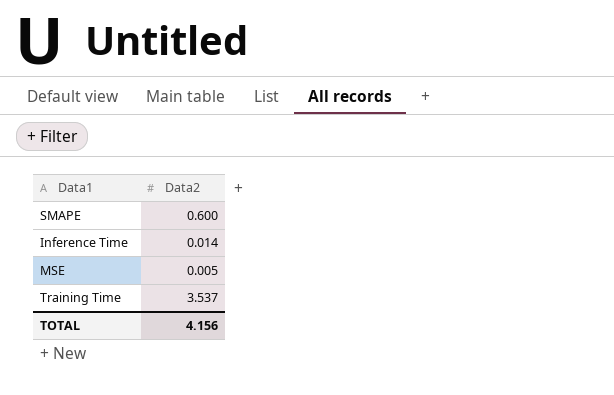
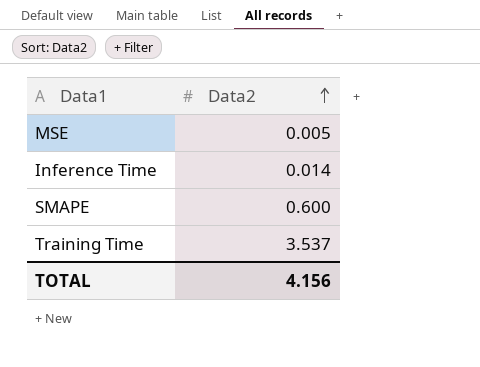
row order: none -> Data2 ascending

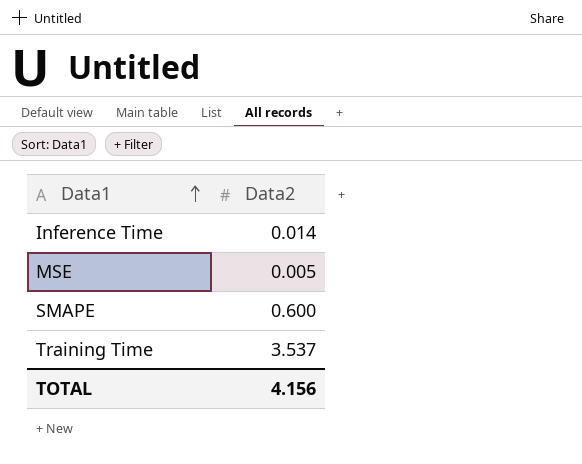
row order: Data2 ascending -> Data1 ascending

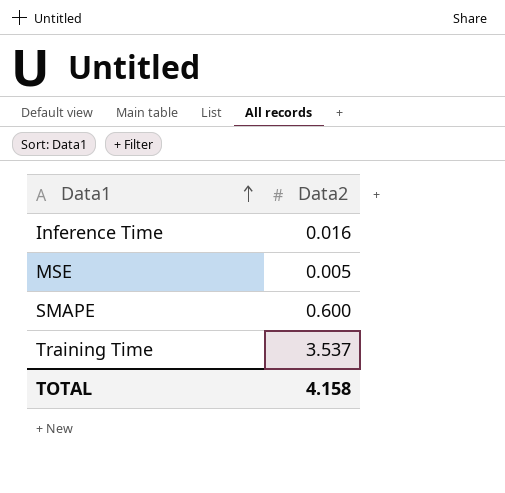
Inference Time | Data2: 0.014 -> 0.016
TOTAL | Data2: 4.156 -> 4.158

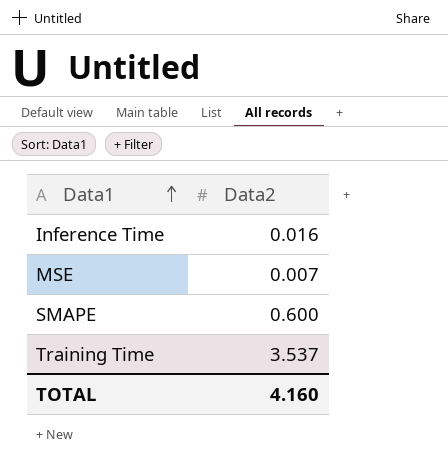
MSE | Data2: 0.005 -> 0.007
TOTAL | Data2: 4.158 -> 4.160

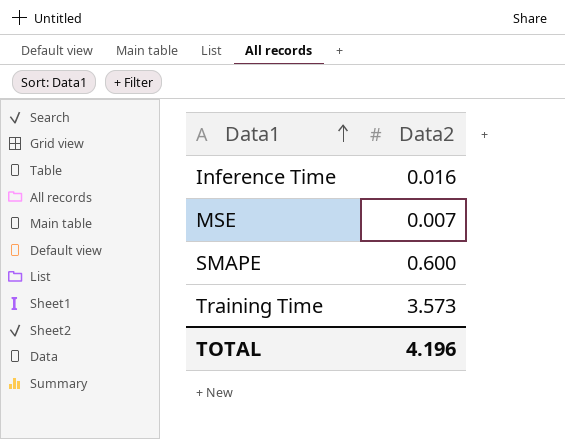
Training Time | Data2: 3.537 -> 3.573
TOTAL | Data2: 4.160 -> 4.196

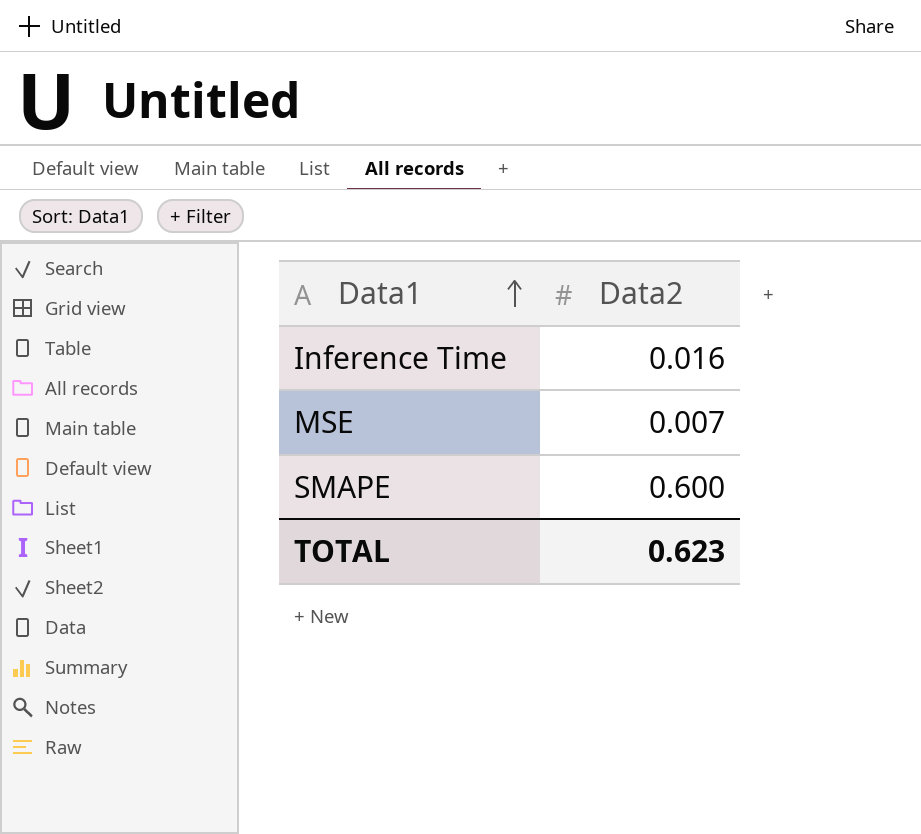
row Training Time: 3.573 -> none
TOTAL | Data2: 4.196 -> 0.623

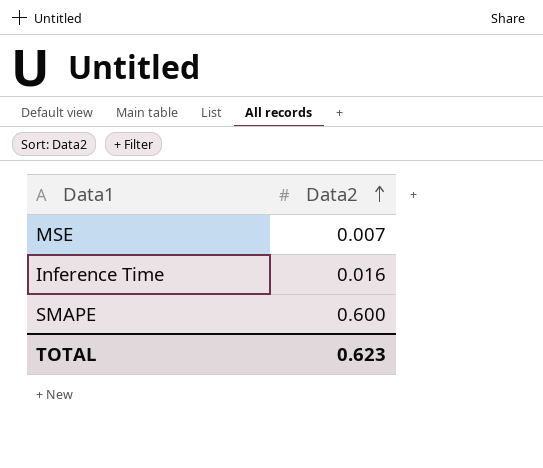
row order: Data1 ascending -> Data2 ascending

